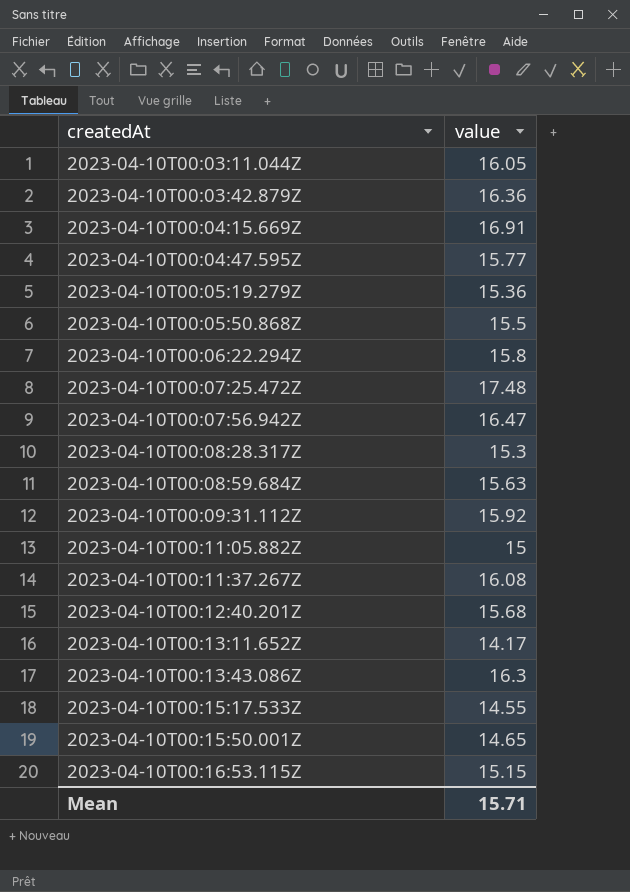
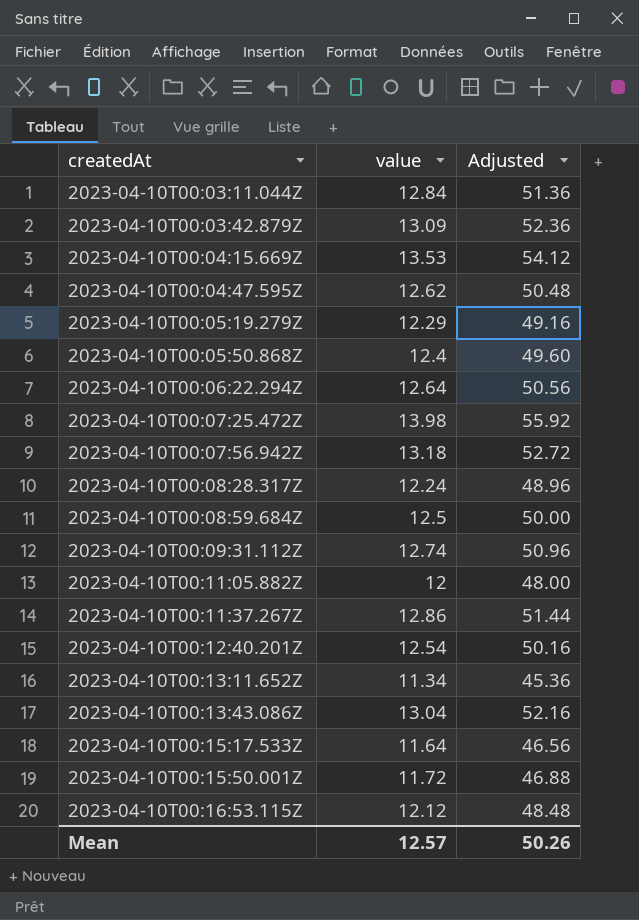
column Adjusted | formula: none -> [value] * 4
2023-04-10T00:03:11.044Z | value: 16.05 -> 12.84
2023-04-10T00:03:42.879Z | value: 16.36 -> 13.09
2023-04-10T00:04:15.669Z | value: 16.91 -> 13.53
2023-04-10T00:04:47.595Z | value: 15.77 -> 12.62
2023-04-10T00:05:19.279Z | value: 15.36 -> 12.29
2023-04-10T00:05:50.868Z | value: 15.5 -> 12.4
2023-04-10T00:06:22.294Z | value: 15.8 -> 12.64
2023-04-10T00:07:25.472Z | value: 17.48 -> 13.98
2023-04-10T00:07:56.942Z | value: 16.47 -> 13.18
2023-04-10T00:08:28.317Z | value: 15.3 -> 12.24
2023-04-10T00:08:59.684Z | value: 15.63 -> 12.5
2023-04-10T00:09:31.112Z | value: 15.92 -> 12.74
2023-04-10T00:11:05.882Z | value: 15 -> 12
2023-04-10T00:11:37.267Z | value: 16.08 -> 12.86
2023-04-10T00:12:40.201Z | value: 15.68 -> 12.54
2023-04-10T00:13:11.652Z | value: 14.17 -> 11.34
2023-04-10T00:13:43.086Z | value: 16.3 -> 13.04
2023-04-10T00:15:17.533Z | value: 14.55 -> 11.64
2023-04-10T00:15:50.001Z | value: 14.65 -> 11.72
2023-04-10T00:16:53.115Z | value: 15.15 -> 12.12
Mean | value: 15.71 -> 12.57

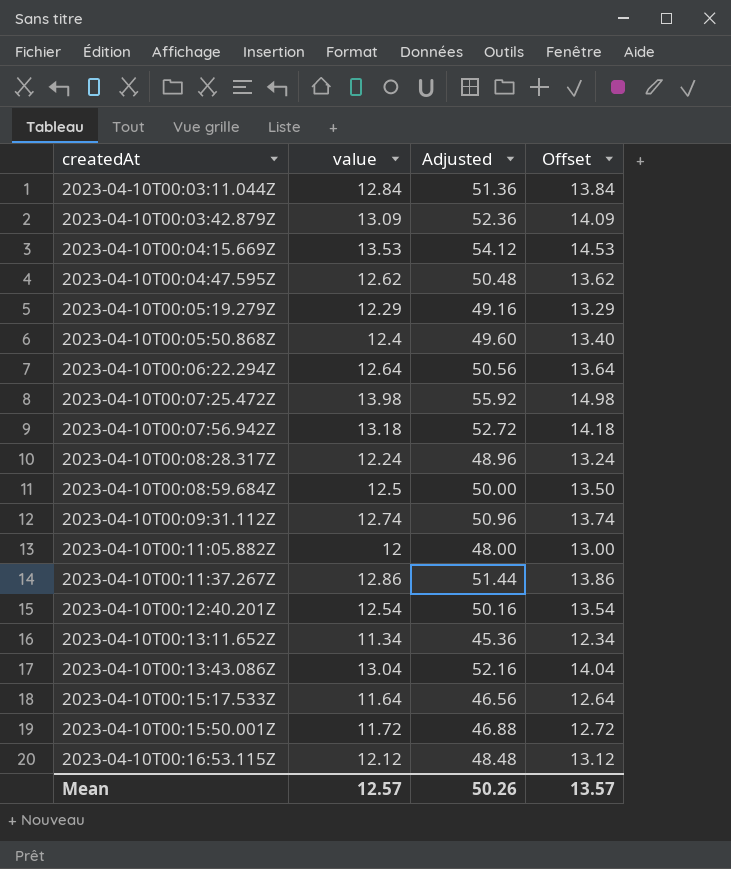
column Offset | formula: none -> [value] + 1

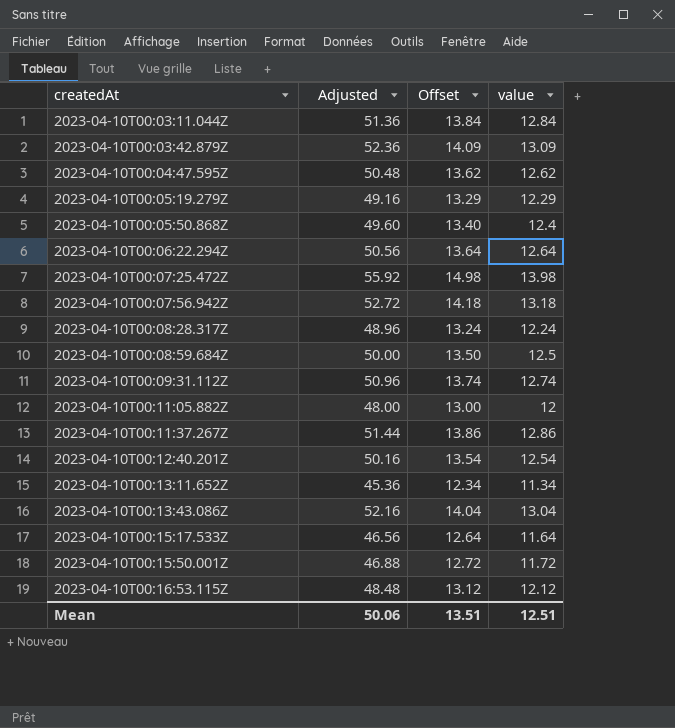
column value | position: 2 -> 4
row 2023-04-10T00:04:15.669Z: 13.53 | 54.12 | 14.53 -> none
Mean | Adjusted: 50.26 -> 50.06
Mean | Offset: 13.57 -> 13.51
Mean | value: 12.57 -> 12.51

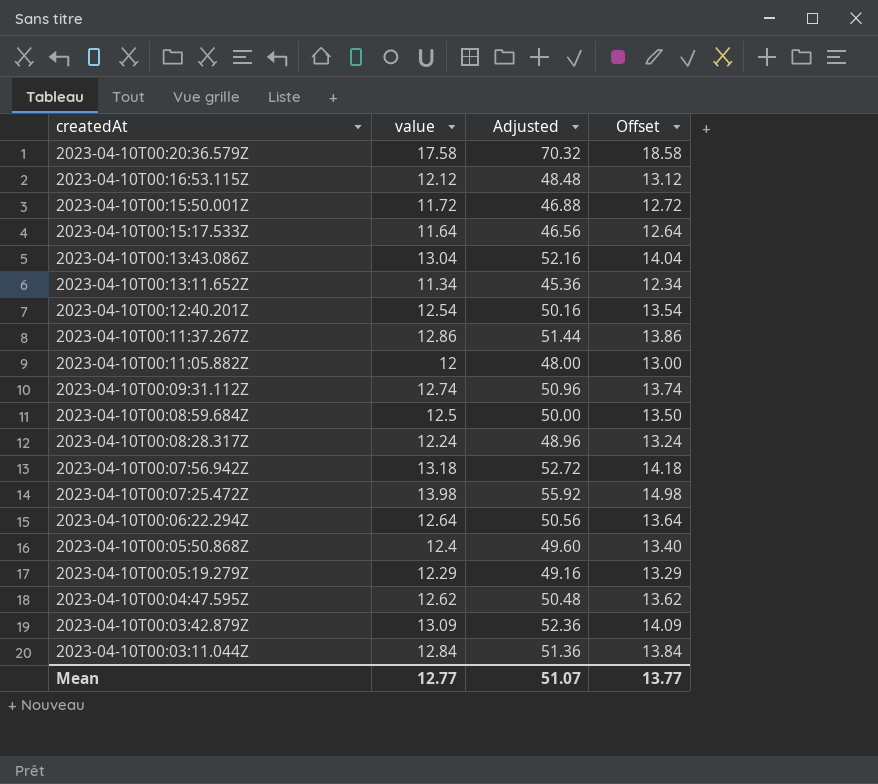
row order: createdAt ascending -> createdAt descending
column value | position: 4 -> 2
row 2023-04-10T00:20:36.579Z: none -> 17.58 | 70.32 | 18.58
Mean | value: 12.51 -> 12.77
Mean | Adjusted: 50.06 -> 51.07
Mean | Offset: 13.51 -> 13.77

